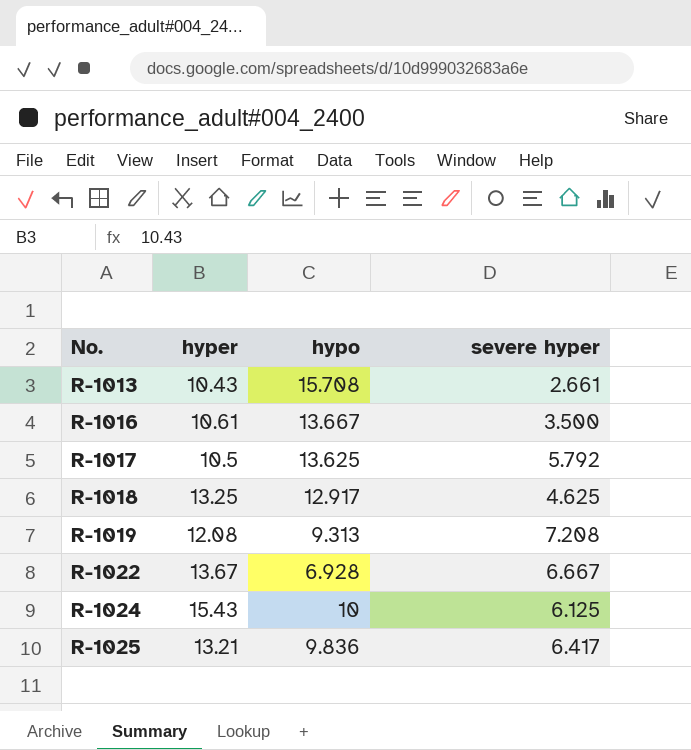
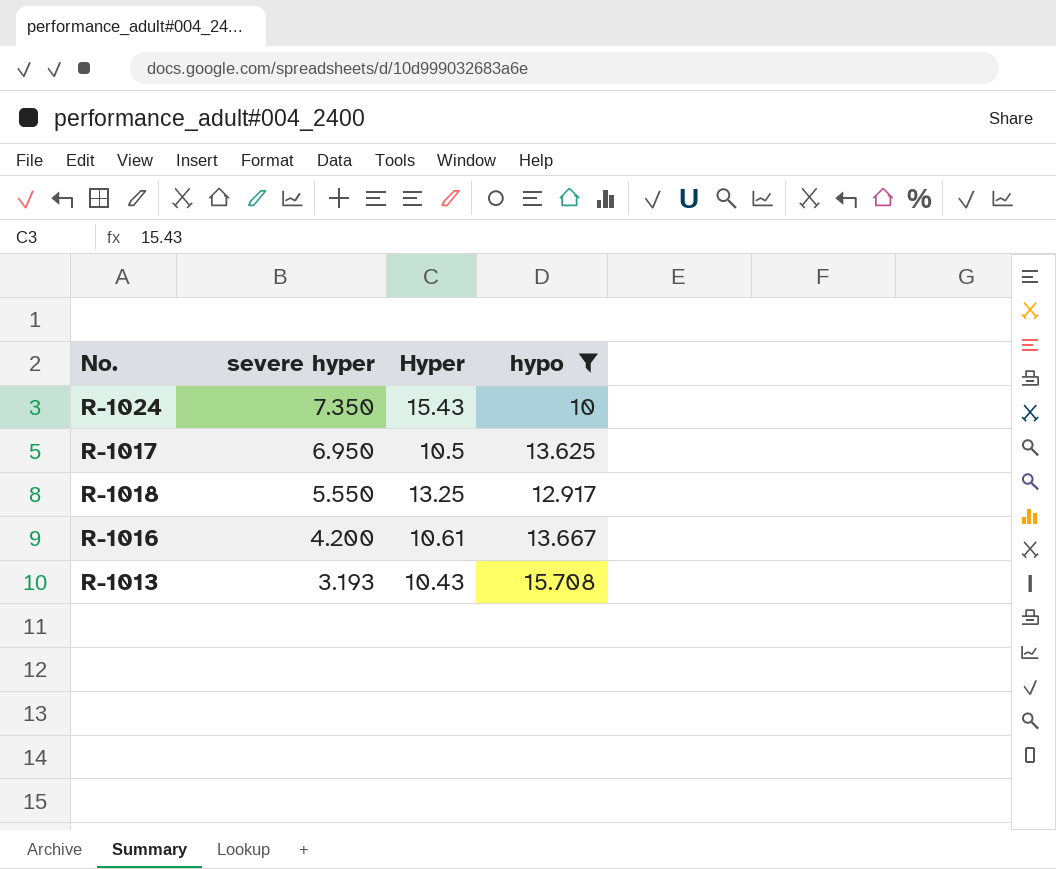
filter: none -> hypo >= 10
row order: No. ascending -> severe hyper descending
column severe hyper | position: 4 -> 2
column name: hyper -> Hyper
R-1024 | severe hyper: 6.125 -> 7.350
R-1017 | severe hyper: 5.792 -> 6.950
R-1018 | severe hyper: 4.625 -> 5.550
R-1016 | severe hyper: 3.500 -> 4.200
R-1013 | severe hyper: 2.661 -> 3.193

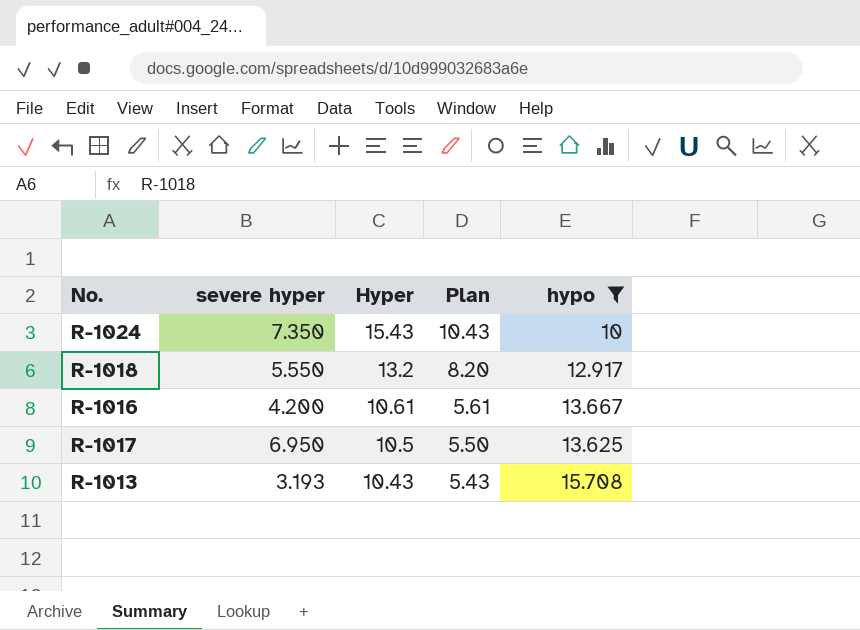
row order: severe hyper descending -> Hyper descending
column Plan | formula: none -> [Hyper] - 5
R-1018 | Hyper: 13.25 -> 13.2

